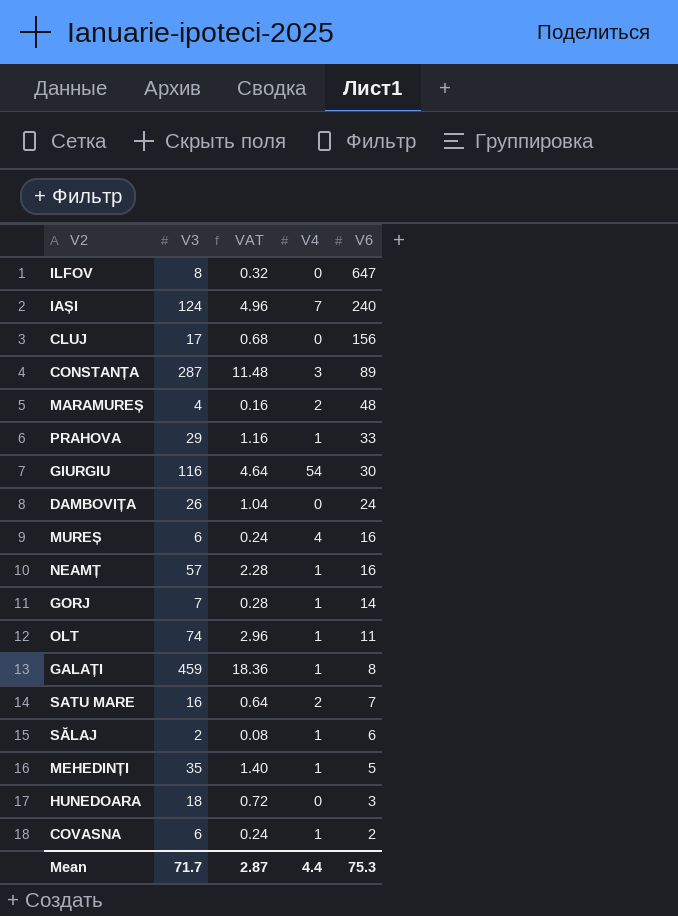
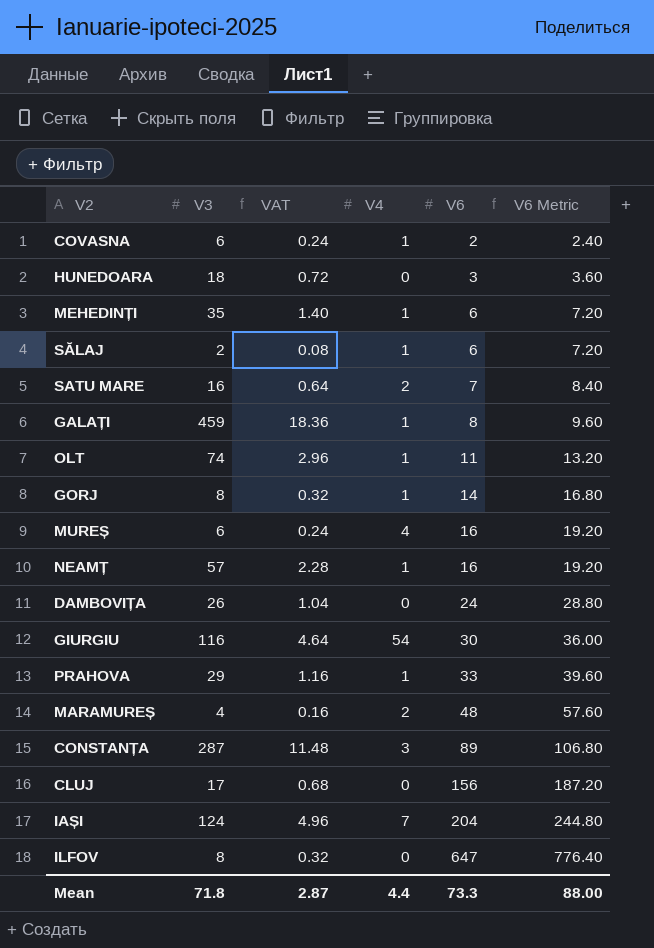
row order: V6 descending -> V6 ascending
column V6 Metric | formula: none -> [V6] * 1.2
MEHEDINȚI | V6: 5 -> 6
GORJ | V3: 7 -> 8
GORJ | VAT: 0.28 -> 0.32
IAȘI | V6: 240 -> 204
Mean | V3: 71.7 -> 71.8
Mean | V6: 75.3 -> 73.3

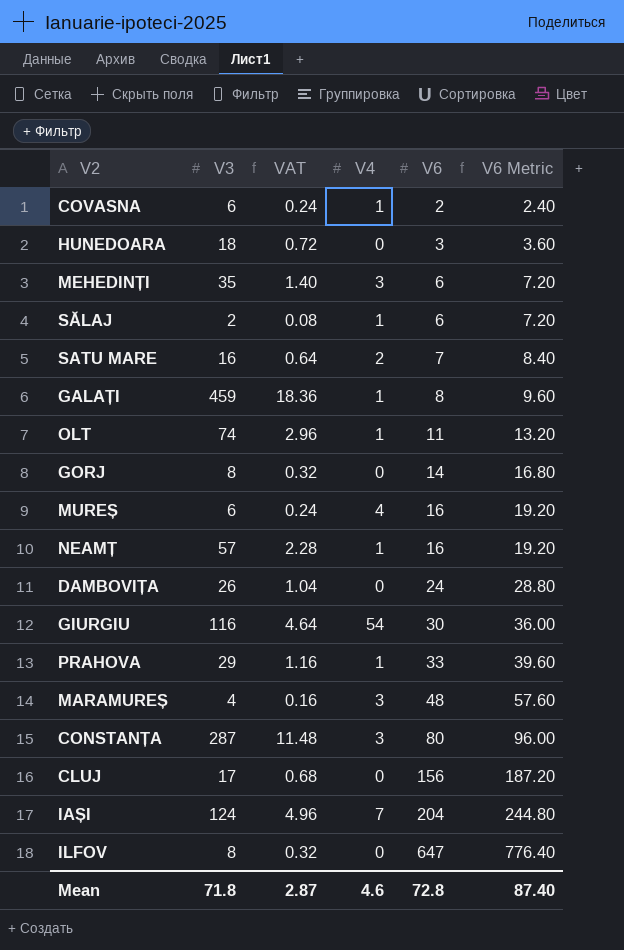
MEHEDINȚI | V4: 1 -> 3
GORJ | V4: 1 -> 0
MARAMUREȘ | V4: 2 -> 3
CONSTANȚA | V6: 89 -> 80
CONSTANȚA | V6 Metric: 106.80 -> 96.00
Mean | V4: 4.4 -> 4.6
Mean | V6: 73.3 -> 72.8
Mean | V6 Metric: 88.00 -> 87.40

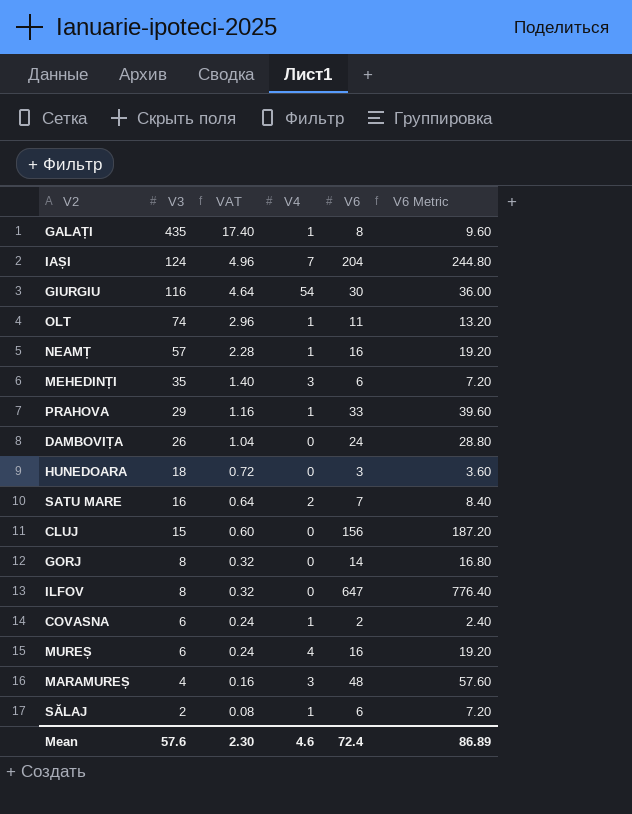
row order: V6 ascending -> V3 descending
row CONSTANȚA: 287 | 11.48 | 3 | 80 | 96.00 -> none
GALAȚI | V3: 459 -> 435
GALAȚI | VAT: 18.36 -> 17.40
CLUJ | V3: 17 -> 15
CLUJ | VAT: 0.68 -> 0.60
Mean | V3: 71.8 -> 57.6
Mean | VAT: 2.87 -> 2.30
Mean | V6: 72.8 -> 72.4
Mean | V6 Metric: 87.40 -> 86.89

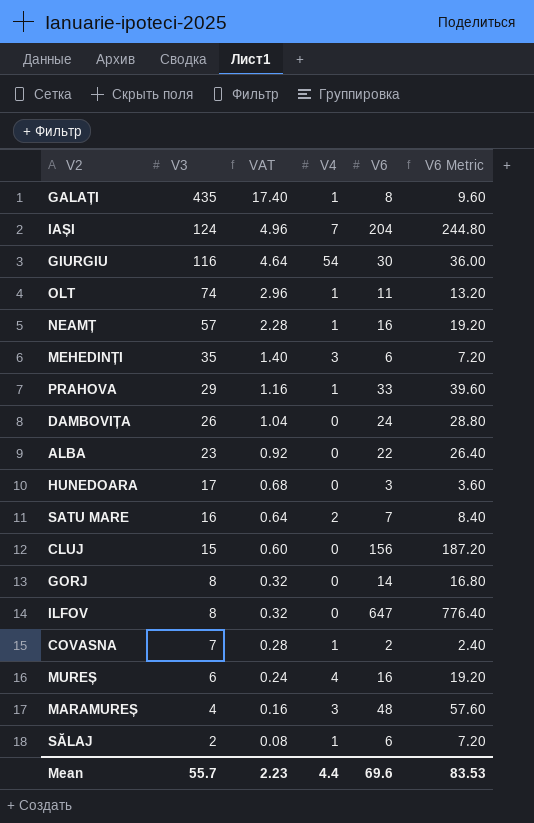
row ALBA: none -> 23 | 0.92 | 0 | 22 | 26.40
HUNEDOARA | V3: 18 -> 17
HUNEDOARA | VAT: 0.72 -> 0.68
COVASNA | V3: 6 -> 7
COVASNA | VAT: 0.24 -> 0.28
Mean | V3: 57.6 -> 55.7
Mean | VAT: 2.30 -> 2.23
Mean | V4: 4.6 -> 4.4
Mean | V6: 72.4 -> 69.6
Mean | V6 Metric: 86.89 -> 83.53

